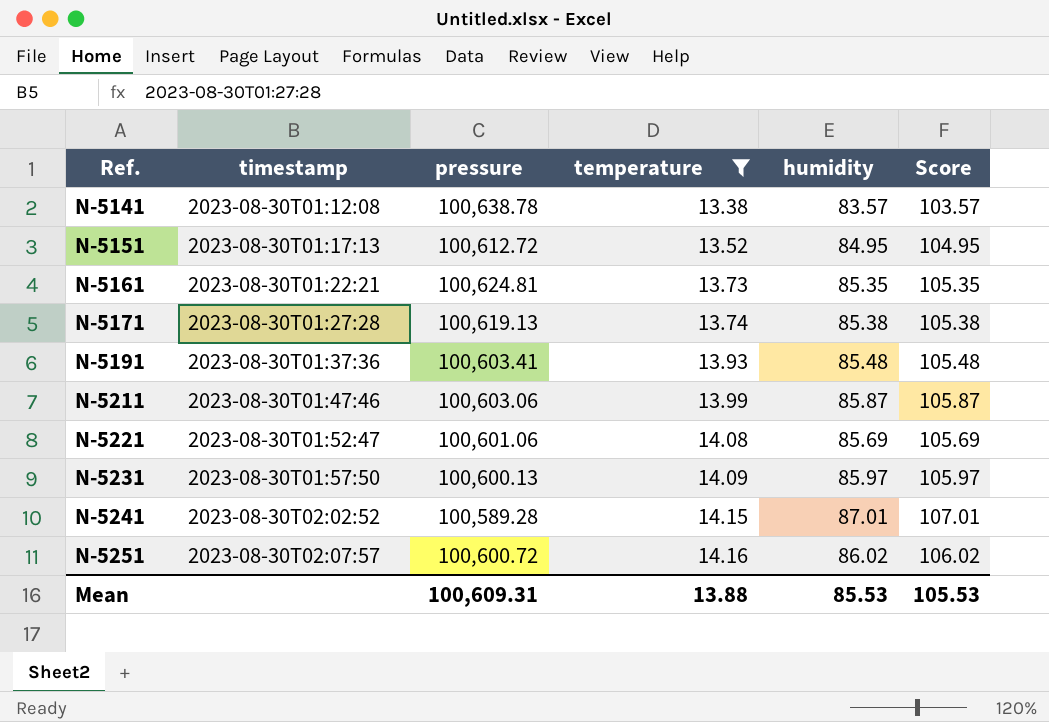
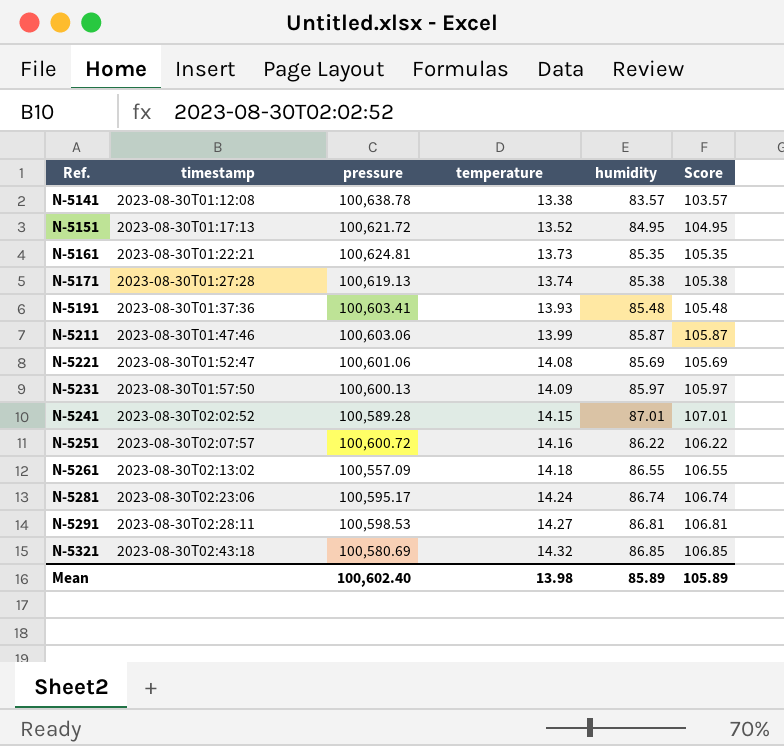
filter: temperature <= 14.16 -> none
N-5151 | pressure: 100,612.72 -> 100,621.72
N-5251 | humidity: 86.02 -> 86.22
N-5251 | Score: 106.02 -> 106.22
Mean | pressure: 100,609.31 -> 100,602.40
Mean | temperature: 13.88 -> 13.98
Mean | humidity: 85.53 -> 85.89
Mean | Score: 105.53 -> 105.89

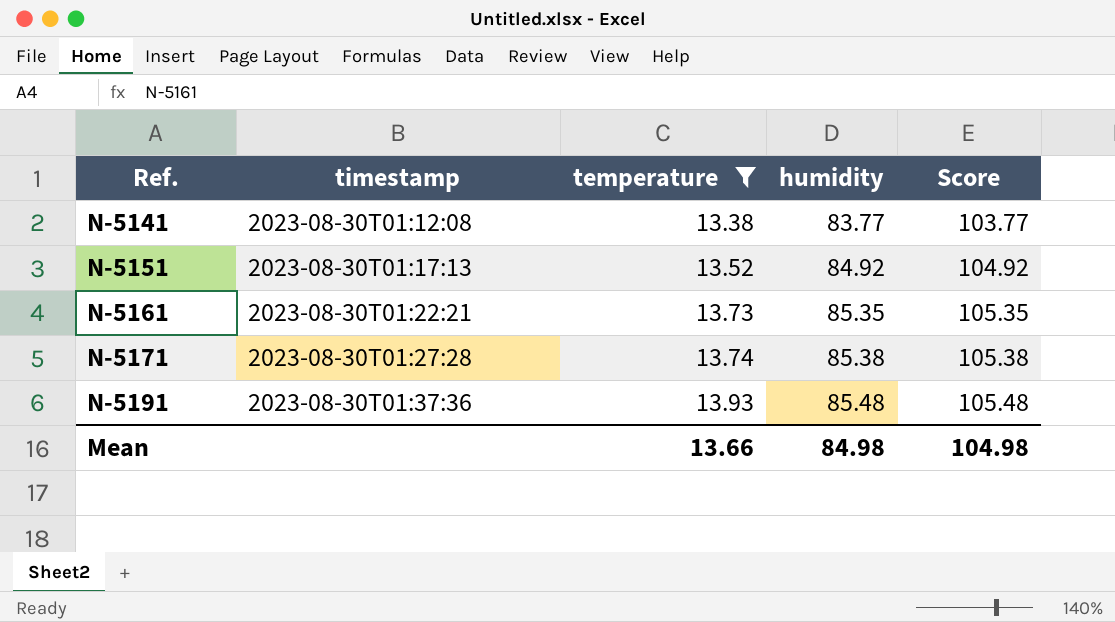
filter: none -> temperature <= 13.93
column pressure | position: 3 -> none
N-5141 | humidity: 83.57 -> 83.77
N-5141 | Score: 103.57 -> 103.77
N-5151 | humidity: 84.95 -> 84.92
N-5151 | Score: 104.95 -> 104.92
Mean | temperature: 13.98 -> 13.66
Mean | humidity: 85.89 -> 84.98
Mean | Score: 105.89 -> 104.98

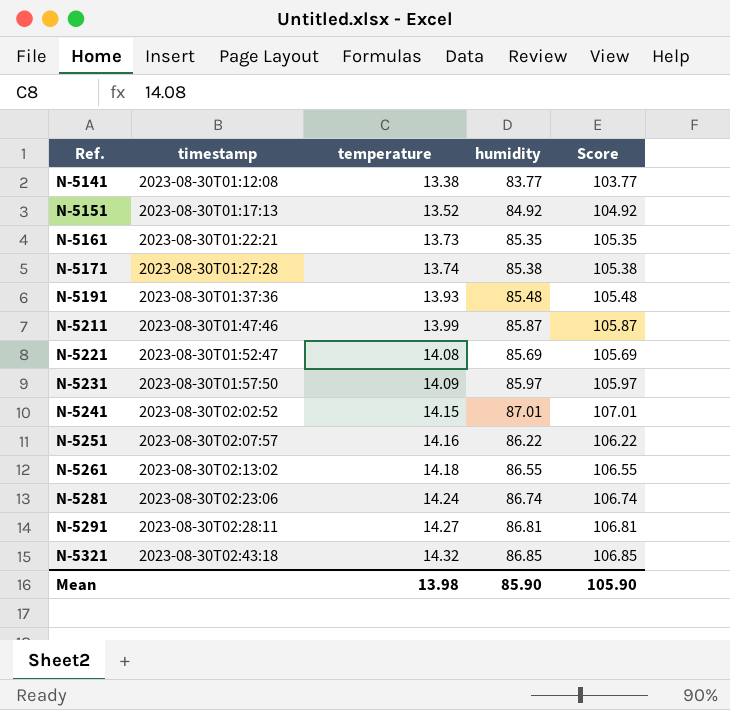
filter: temperature <= 13.93 -> none
Mean | temperature: 13.66 -> 13.98
Mean | humidity: 84.98 -> 85.90
Mean | Score: 104.98 -> 105.90

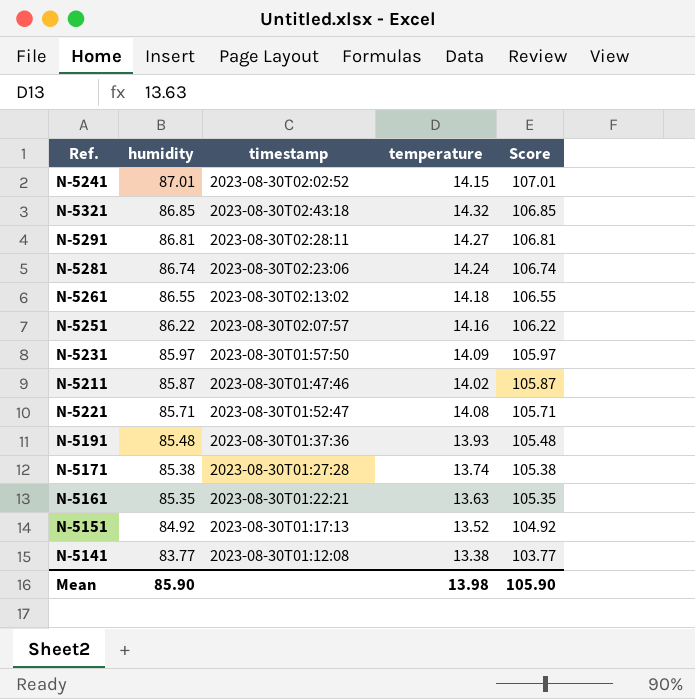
row order: Ref. ascending -> humidity descending
column humidity | position: 4 -> 2
N-5211 | temperature: 13.99 -> 14.02
N-5221 | humidity: 85.69 -> 85.71
N-5221 | Score: 105.69 -> 105.71
N-5161 | temperature: 13.73 -> 13.63

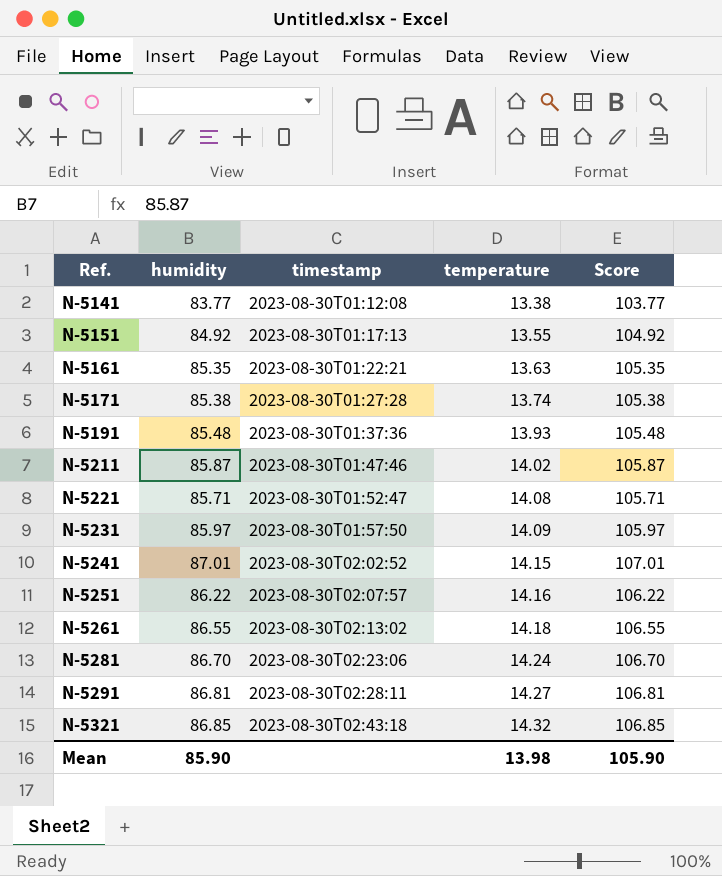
row order: humidity descending -> Ref. ascending
N-5151 | temperature: 13.52 -> 13.55
N-5281 | humidity: 86.74 -> 86.70
N-5281 | Score: 106.74 -> 106.70

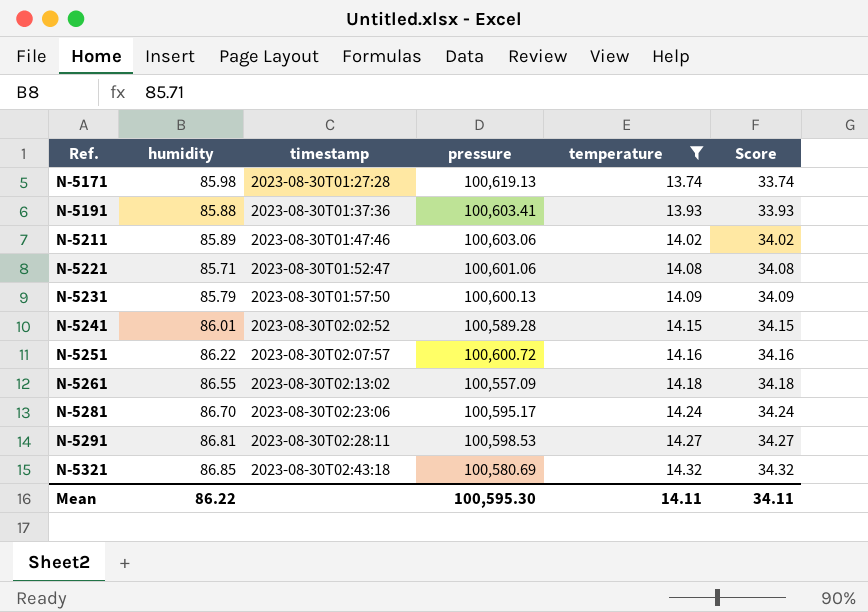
filter: none -> temperature >= 13.74
column pressure | position: none -> 4
column Score | formula: [humidity] + 20 -> [temperature] + 20
N-5171 | humidity: 85.38 -> 85.98
N-5191 | humidity: 85.48 -> 85.88
N-5211 | humidity: 85.87 -> 85.89
N-5231 | humidity: 85.97 -> 85.79
N-5241 | humidity: 87.01 -> 86.01
Mean | humidity: 85.90 -> 86.22
Mean | temperature: 13.98 -> 14.11
Mean | Score: 105.90 -> 34.11

